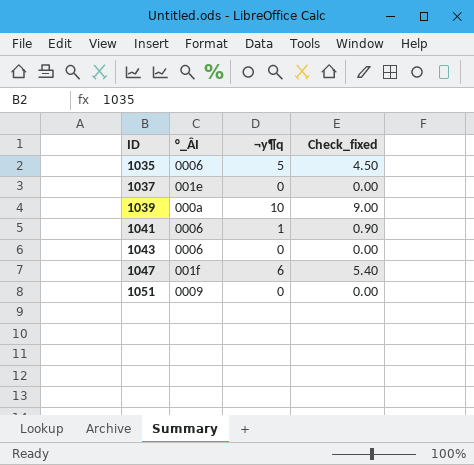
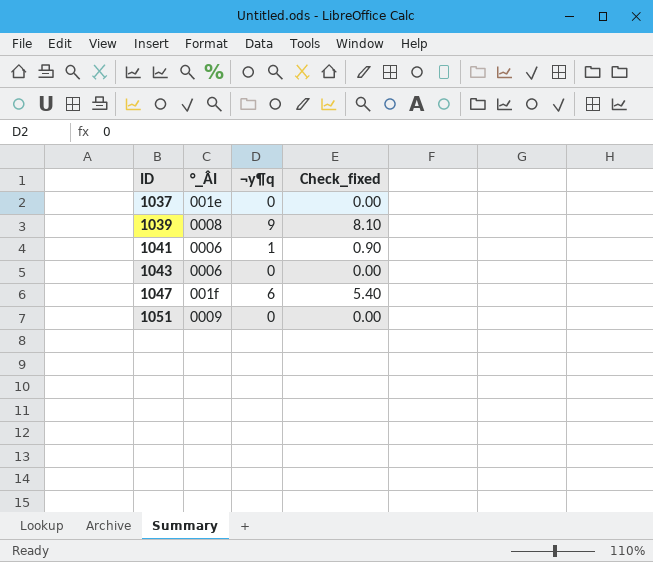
row 1035: 0006 | 5 | 4.50 -> none
1039 | °_ÂI: 000a -> 0008
1039 | ¬y¶q: 10 -> 9
1039 | Check_fixed: 9.00 -> 8.10

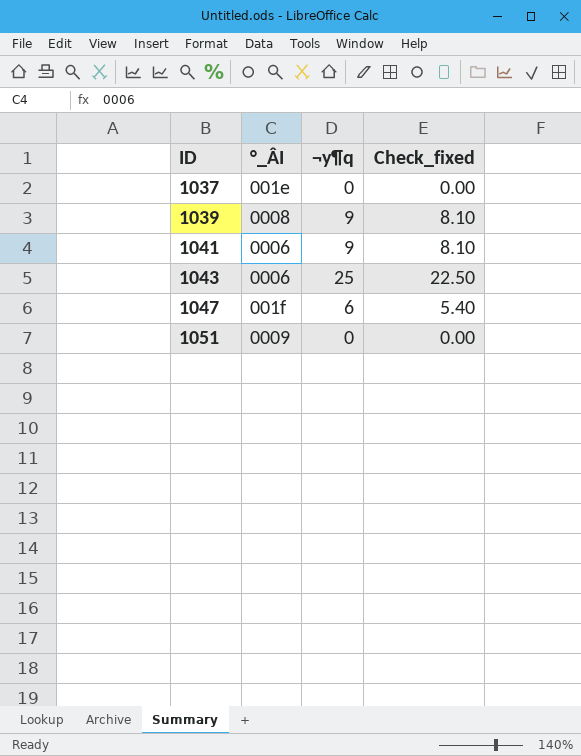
1041 | ¬y¶q: 1 -> 9
1041 | Check_fixed: 0.90 -> 8.10
1043 | ¬y¶q: 0 -> 25
1043 | Check_fixed: 0.00 -> 22.50

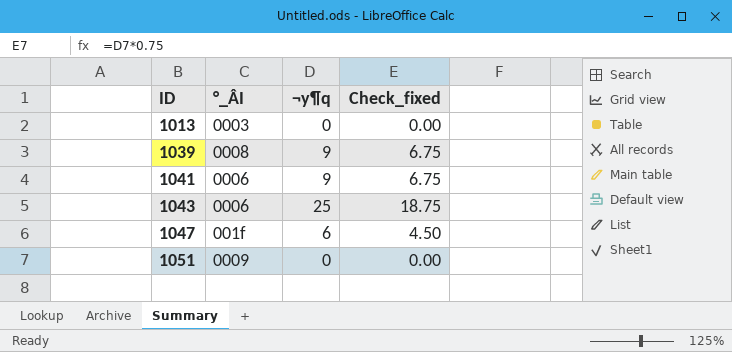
column Check_fixed | formula: [¬y¶q] * 0.9 -> [¬y¶q] * 0.75
row 1037: 001e | 0 | 0.00 -> none
row 1013: none -> 0003 | 0 | 0.00

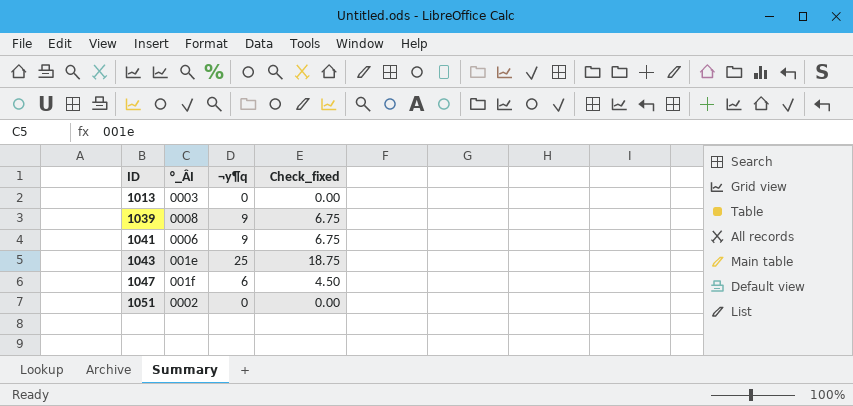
1043 | °_ÂI: 0006 -> 001e
1051 | °_ÂI: 0009 -> 0002

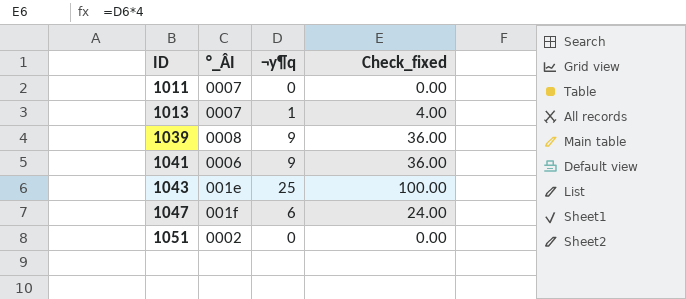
column Check_fixed | formula: [¬y¶q] * 0.75 -> [¬y¶q] * 4
row 1011: none -> 0007 | 0 | 0.00
1013 | °_ÂI: 0003 -> 0007
1013 | ¬y¶q: 0 -> 1

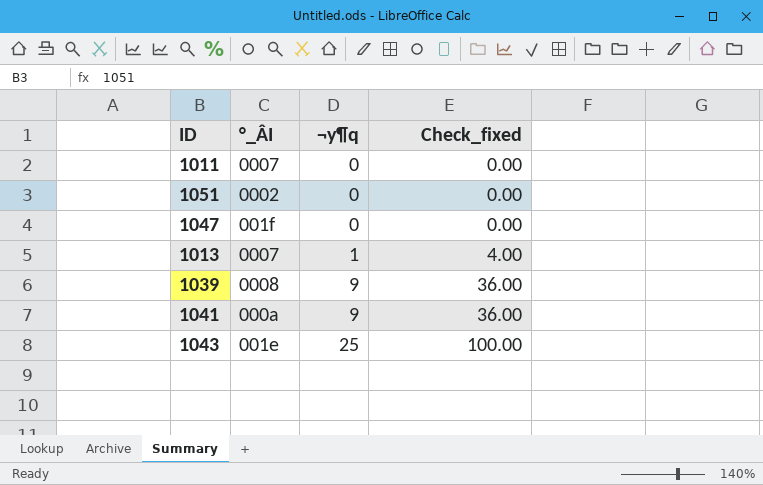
row order: ID ascending -> ¬y¶q ascending
1047 | ¬y¶q: 6 -> 0
1047 | Check_fixed: 24.00 -> 0.00
1041 | °_ÂI: 0006 -> 000a

